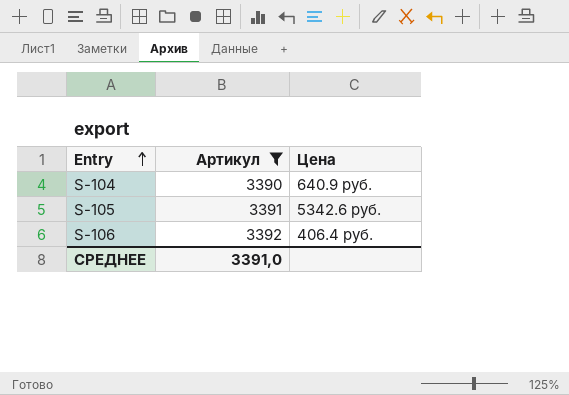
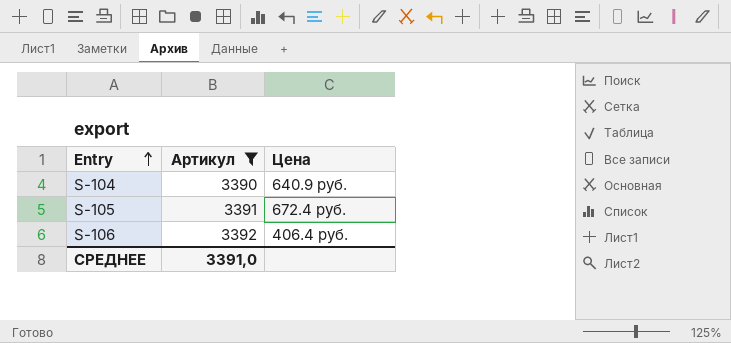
S-105 | Цена: 5342.6 руб. -> 672.4 руб.

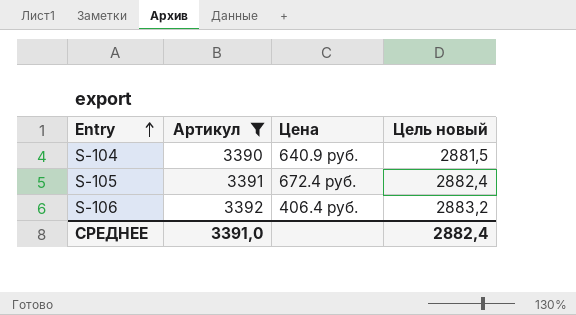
column Цель новый | formula: none -> [Артикул] * 0,85

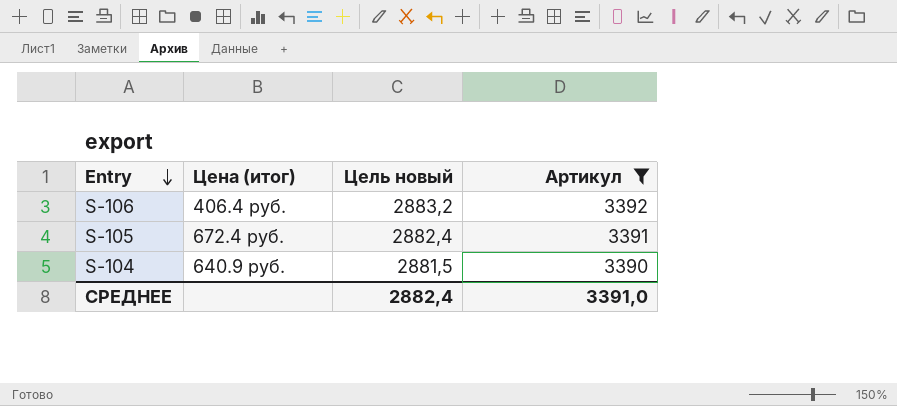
row order: Entry ascending -> Entry descending
column name: Цена -> Цена (итог)
column Артикул | position: 2 -> 4

